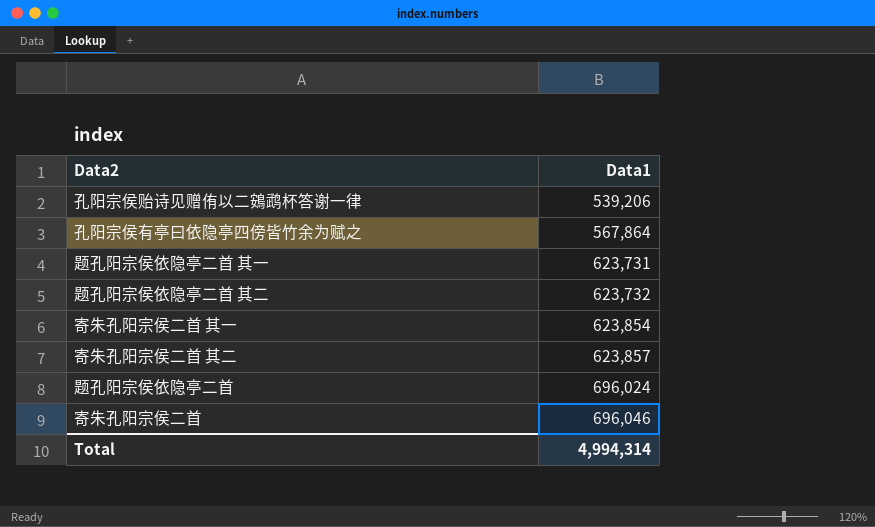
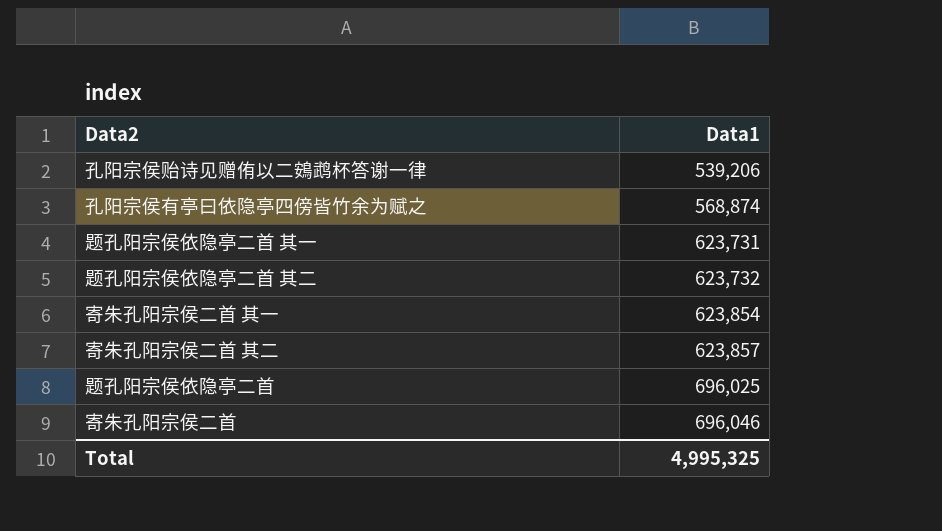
孔阳宗侯有亭曰依隐亭四傍皆竹余为赋之 | Data1: 567,864 -> 568,874
题孔阳宗侯依隐亭二首 | Data1: 696,024 -> 696,025
Total | Data1: 4,994,314 -> 4,995,325

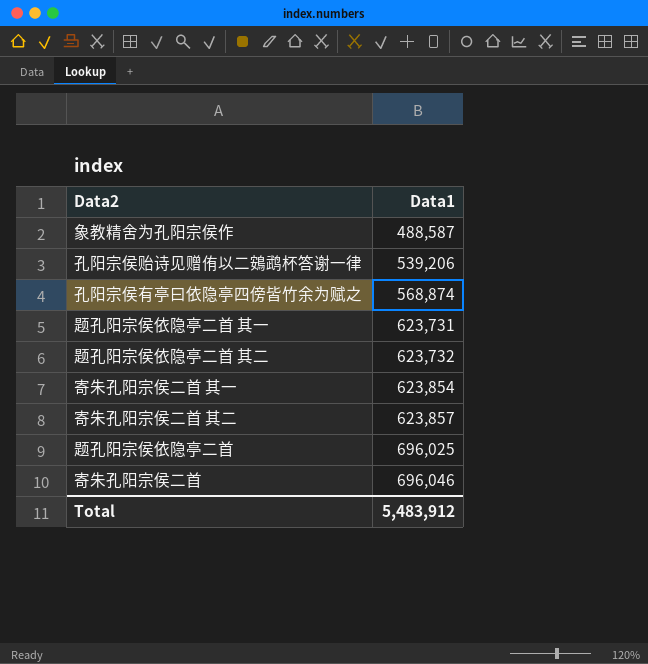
row 象教精舍为孔阳宗侯作: none -> 488,587
Total | Data1: 4,995,325 -> 5,483,912

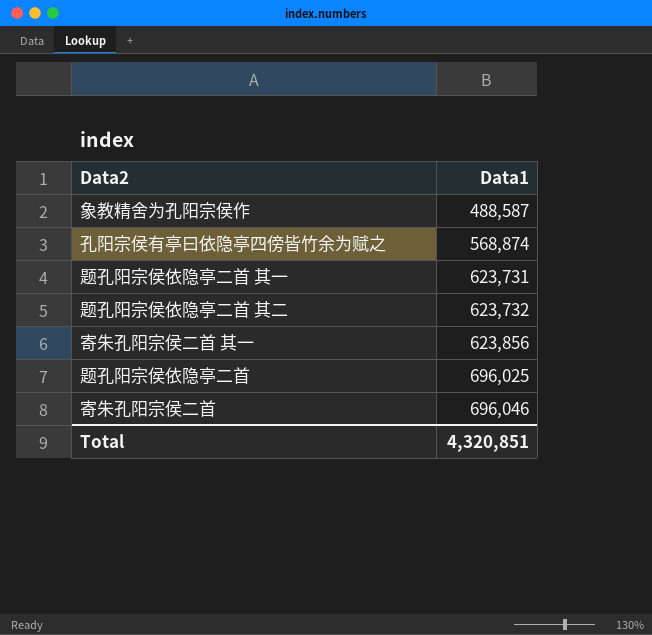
row 孔阳宗侯贻诗见赠侑以二鴳鹉杯答谢一律: 539,206 -> none
row 寄朱孔阳宗侯二首 其二: 623,857 -> none
寄朱孔阳宗侯二首 其一 | Data1: 623,854 -> 623,856
Total | Data1: 5,483,912 -> 4,320,851

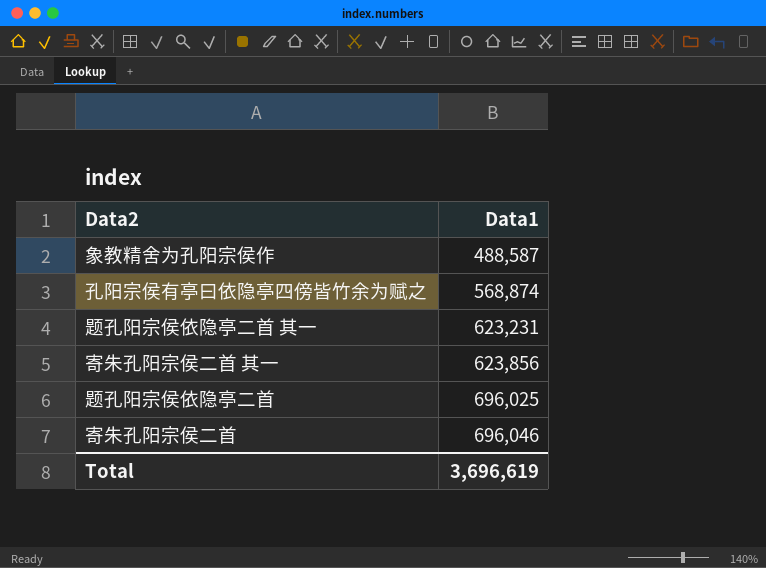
row 题孔阳宗侯依隐亭二首 其二: 623,732 -> none
题孔阳宗侯依隐亭二首 其一 | Data1: 623,731 -> 623,231
Total | Data1: 4,320,851 -> 3,696,619

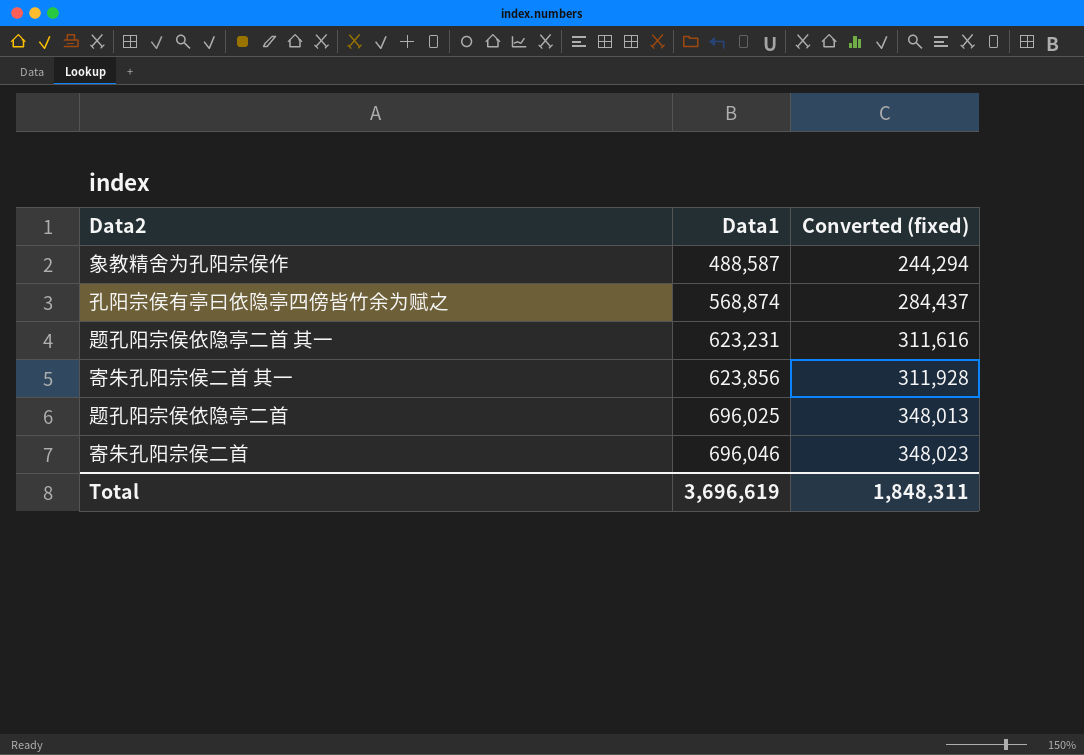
column Converted (fixed) | formula: none -> [Data1] * 0.5

